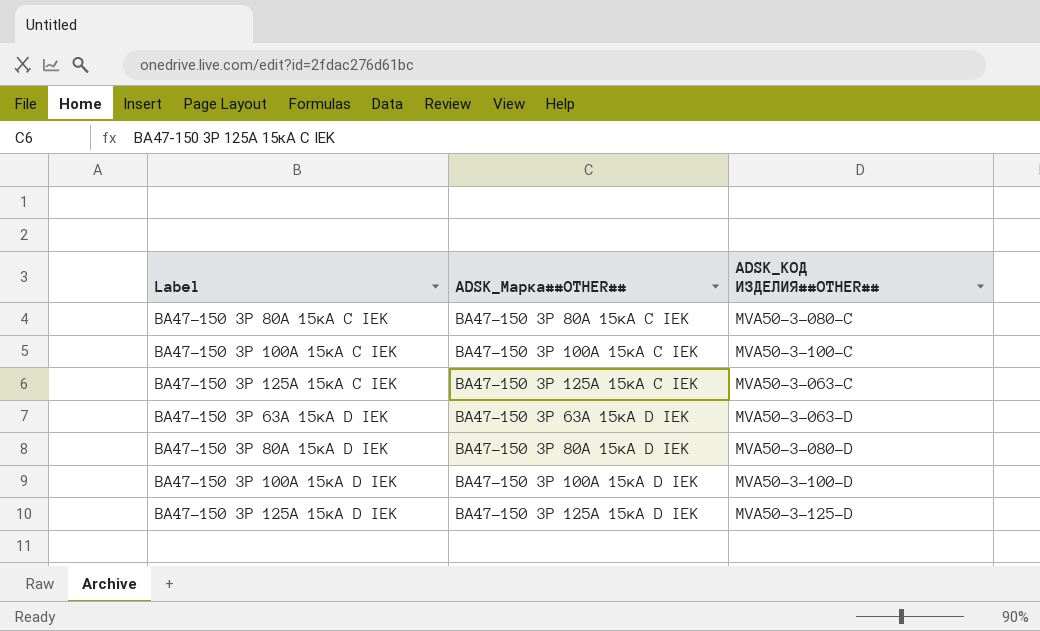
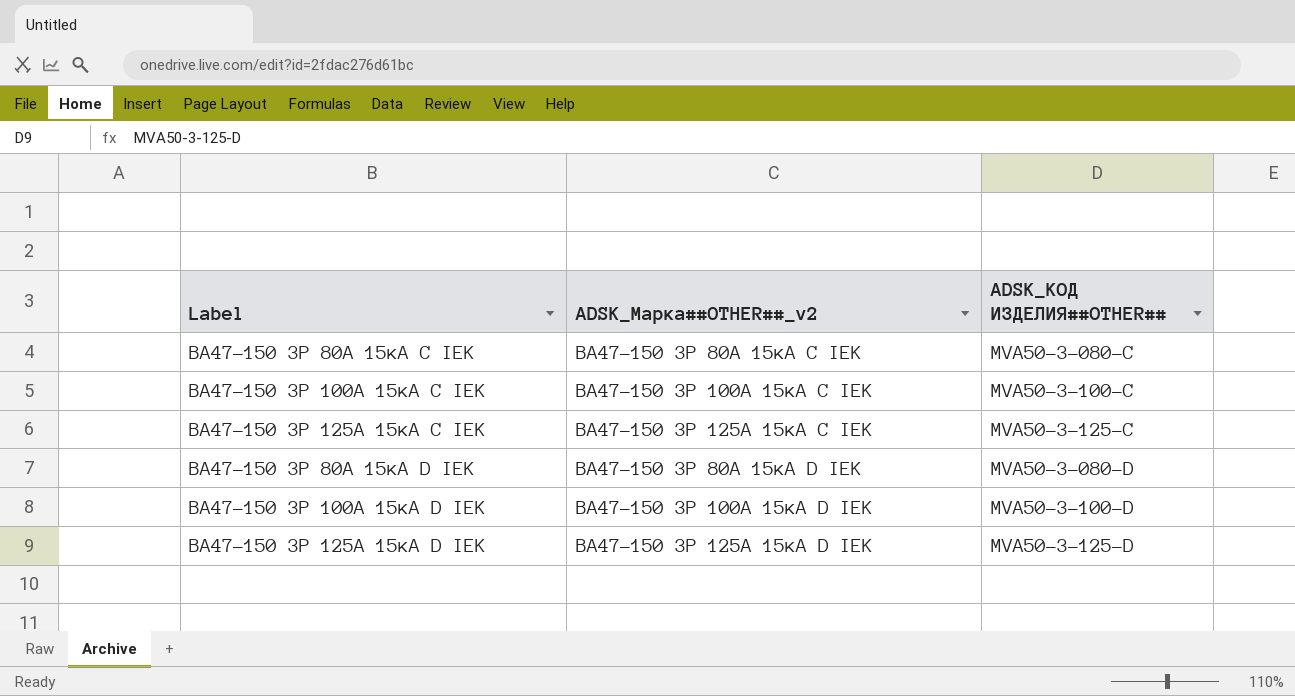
column name: ADSK_Марка##OTHER## -> ADSK_Марка##OTHER##_v2
row ВА47-150 3P 63А 15кА D IEK: ВА47-150 3P 63А 15кА D IEK | MVA50-3-063-D -> none
ВА47-150 3P 125А 15кА C IEK | ADSK_КОД ИЗДЕЛИЯ##OTHER##: MVA50-3-063-C -> MVA50-3-125-C

